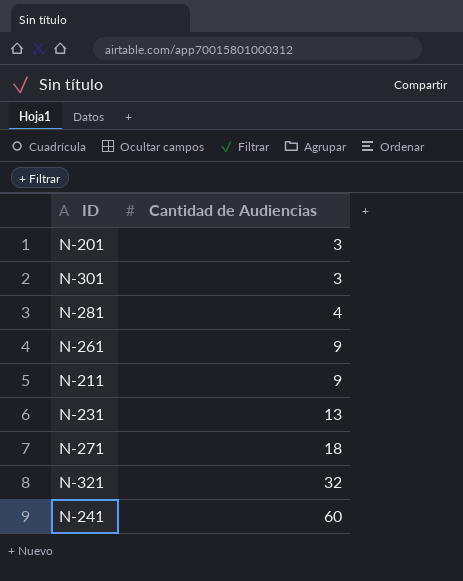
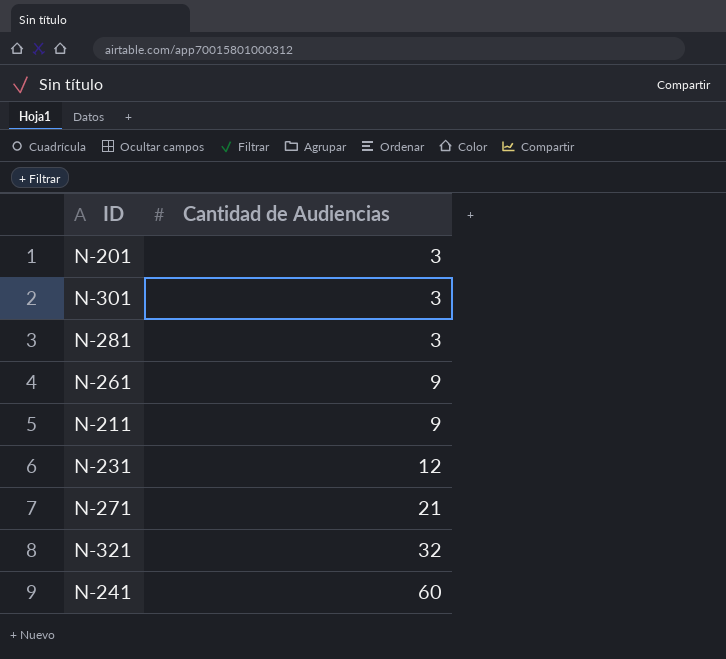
N-281 | Cantidad de Audiencias: 4 -> 3
N-231 | Cantidad de Audiencias: 13 -> 12
N-271 | Cantidad de Audiencias: 18 -> 21

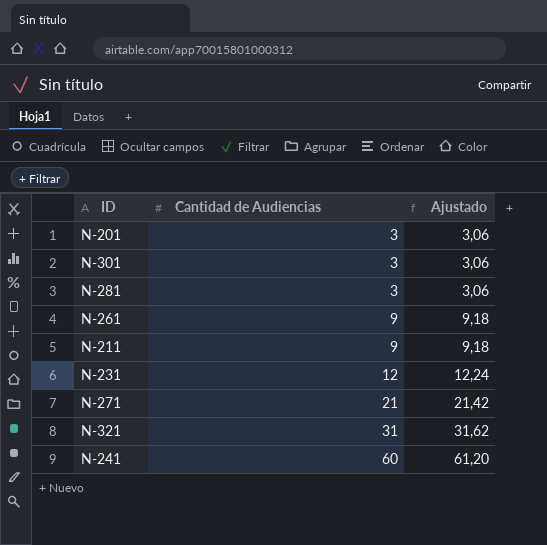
column Ajustado | formula: none -> [Cantidad de Audiencias] * 1,02
N-321 | Cantidad de Audiencias: 32 -> 31

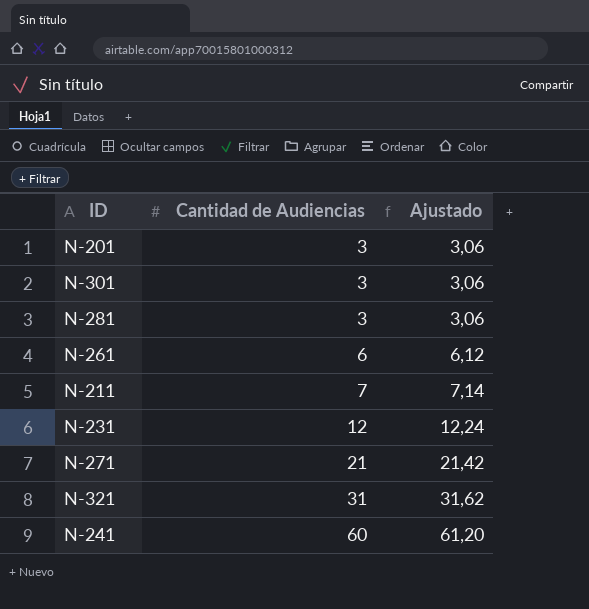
N-261 | Cantidad de Audiencias: 9 -> 6
N-261 | Ajustado: 9,18 -> 6,12
N-211 | Cantidad de Audiencias: 9 -> 7
N-211 | Ajustado: 9,18 -> 7,14

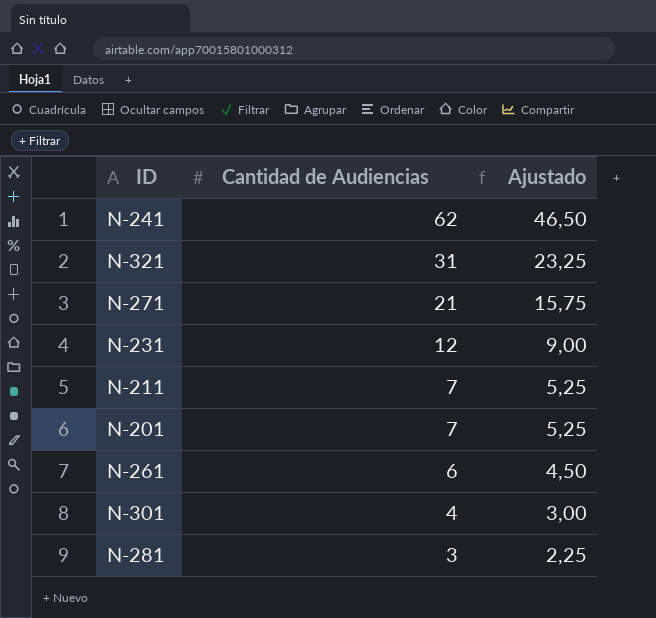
row order: Cantidad de Audiencias ascending -> Cantidad de Audiencias descending
column Ajustado | formula: [Cantidad de Audiencias] * 1,02 -> [Cantidad de Audiencias] * 0,75
N-241 | Cantidad de Audiencias: 60 -> 62
N-201 | Cantidad de Audiencias: 3 -> 7
N-301 | Cantidad de Audiencias: 3 -> 4

